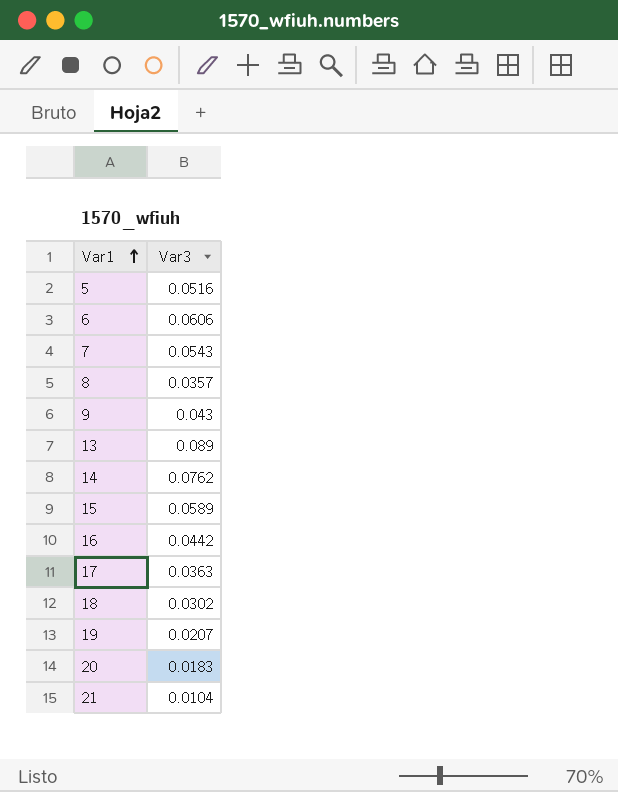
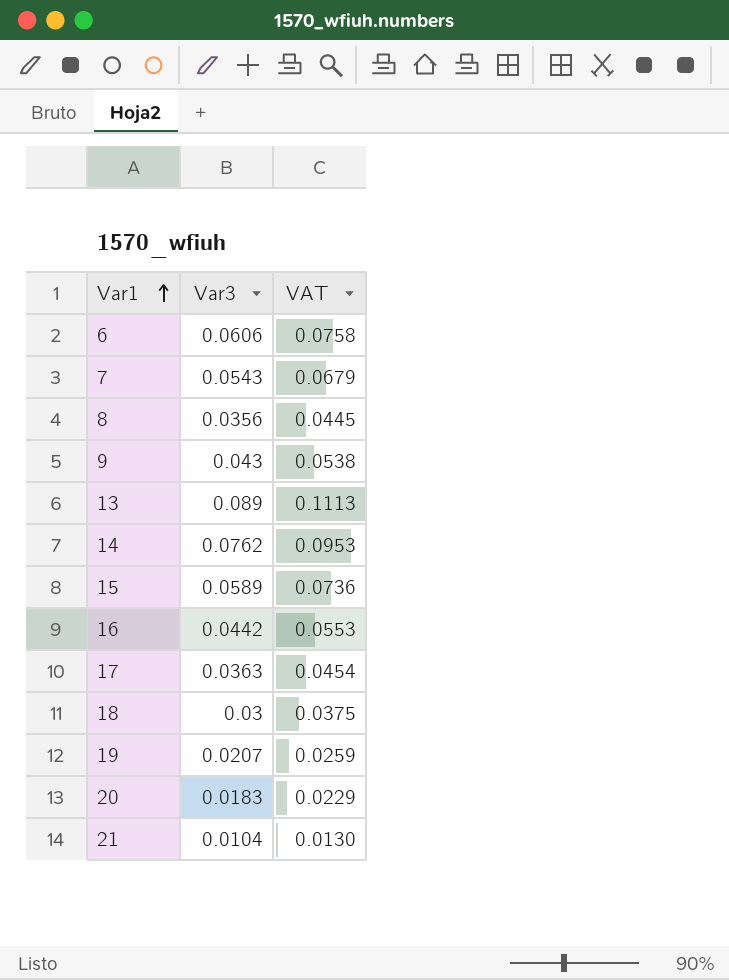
column VAT | formula: none -> [Var3] * 1.25
row 5: 0.0516 -> none
8 | Var3: 0.0357 -> 0.0356
18 | Var3: 0.0302 -> 0.03

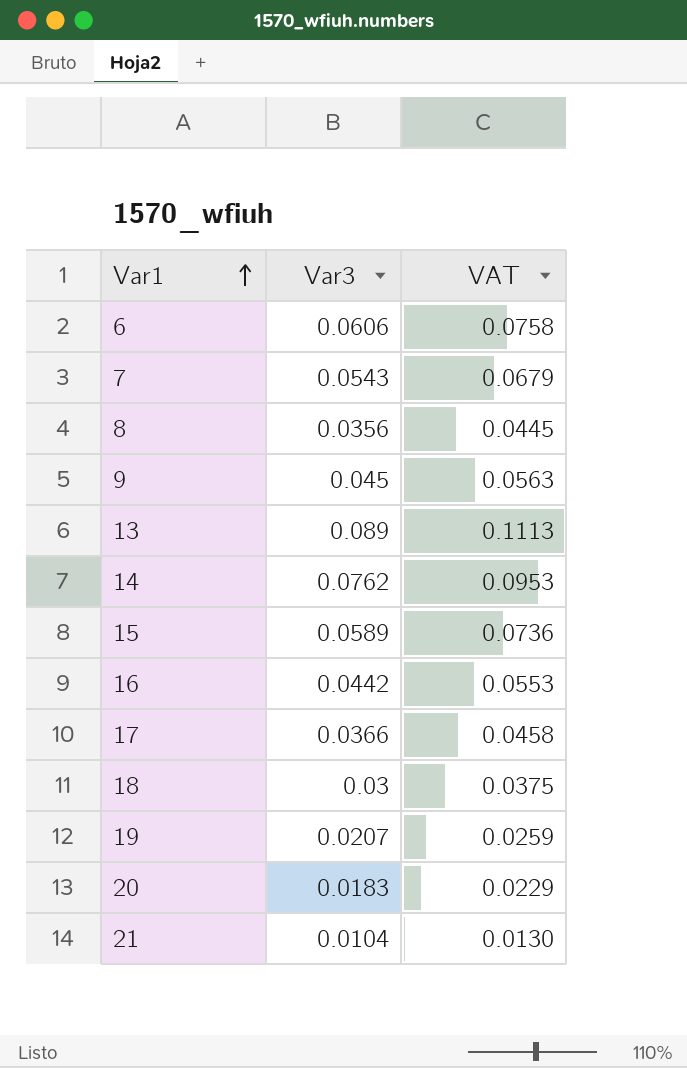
9 | Var3: 0.043 -> 0.045
9 | VAT: 0.0538 -> 0.0563
17 | Var3: 0.0363 -> 0.0366
17 | VAT: 0.0454 -> 0.0458

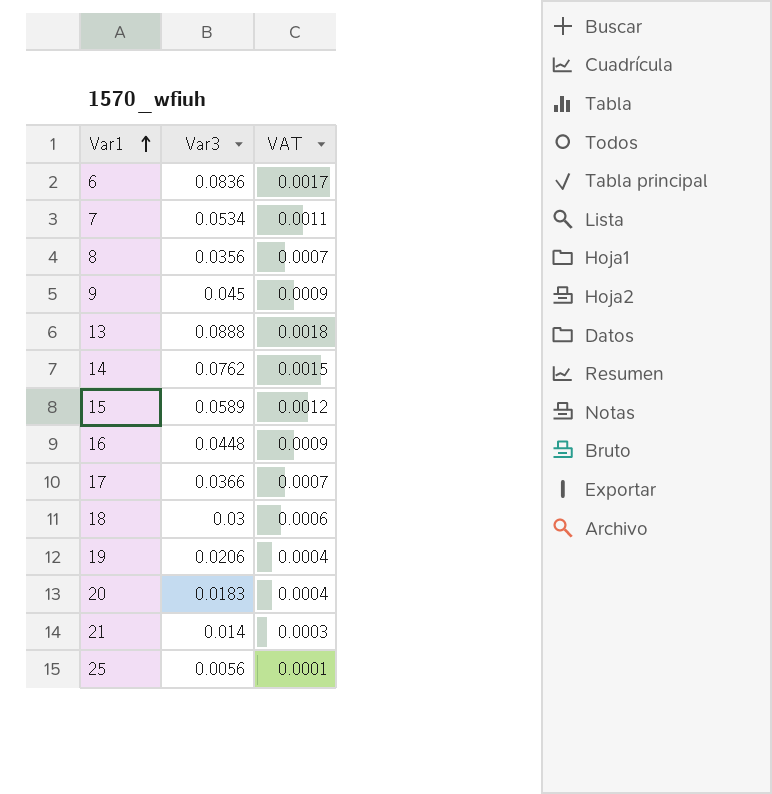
column VAT | formula: [Var3] * 1.25 -> [Var3] * 0.02
6 | Var3: 0.0606 -> 0.0836
7 | Var3: 0.0543 -> 0.0534
13 | Var3: 0.089 -> 0.0888
16 | Var3: 0.0442 -> 0.0448
19 | Var3: 0.0207 -> 0.0206
21 | Var3: 0.0104 -> 0.014
row 25: none -> 0.0056 | 0.0001

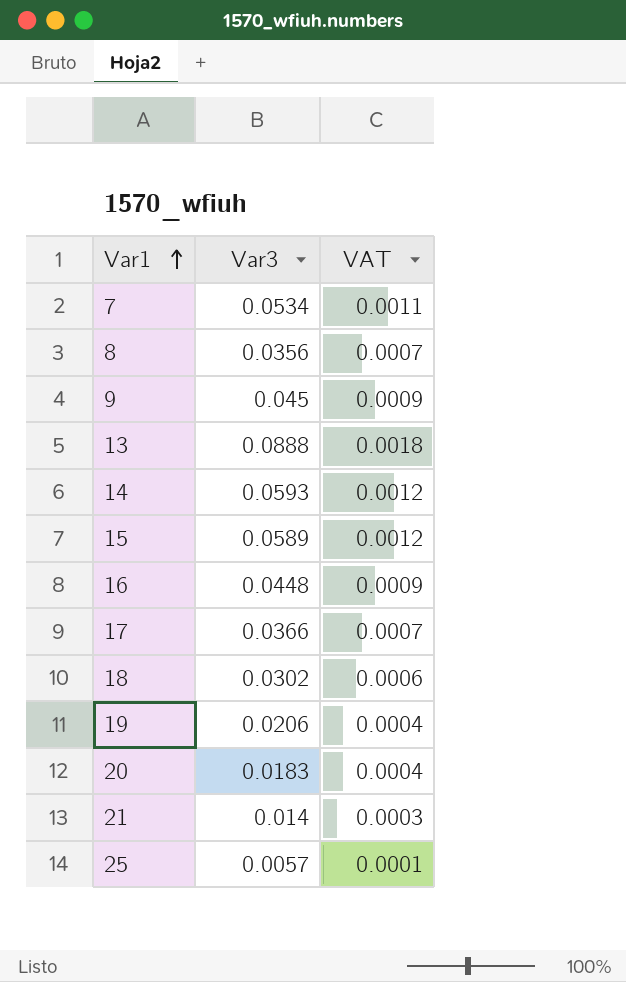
row 6: 0.0836 | 0.0017 -> none
14 | Var3: 0.0762 -> 0.0593
14 | VAT: 0.0015 -> 0.0012
18 | Var3: 0.03 -> 0.0302
25 | Var3: 0.0056 -> 0.0057

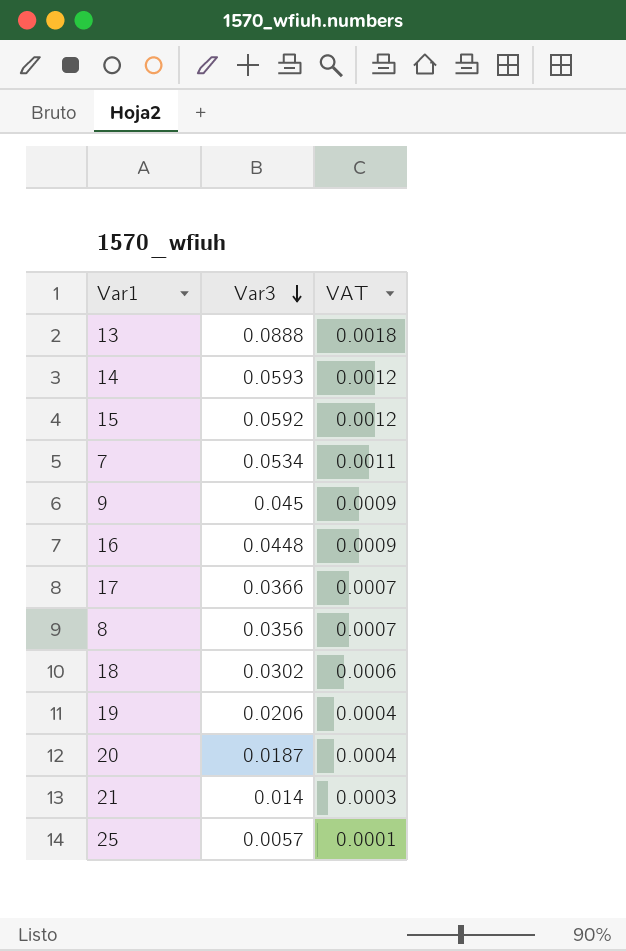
row order: Var1 ascending -> Var3 descending
15 | Var3: 0.0589 -> 0.0592
20 | Var3: 0.0183 -> 0.0187

